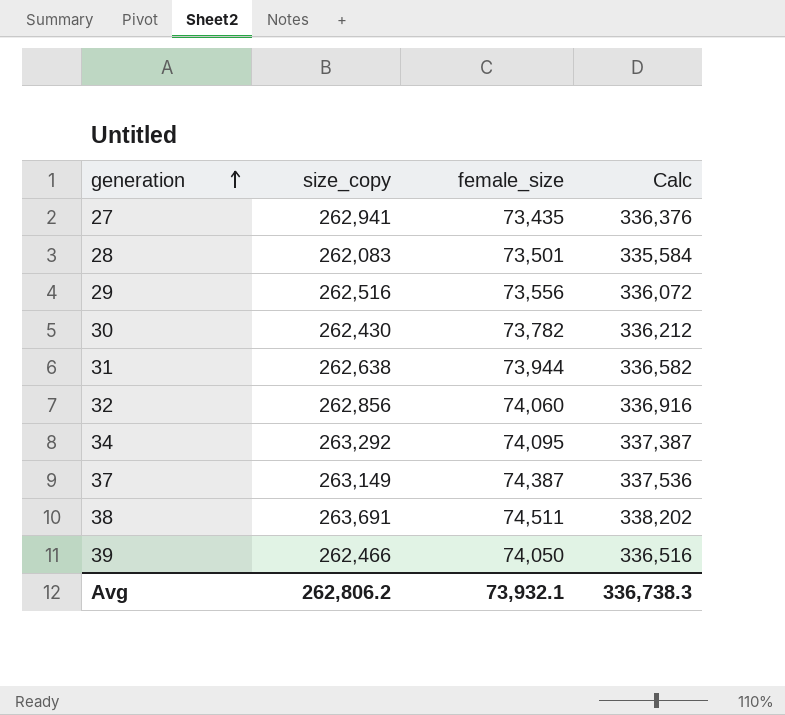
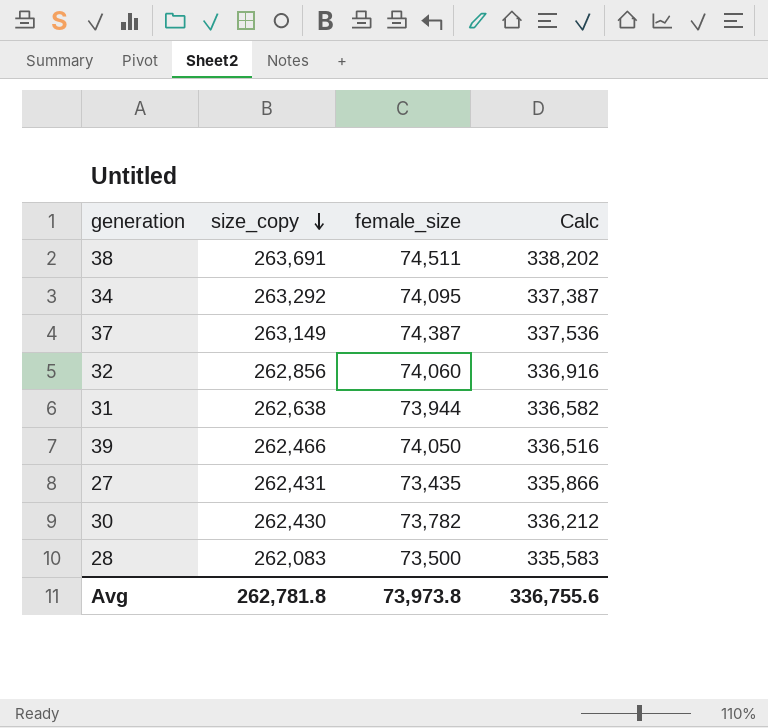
row order: generation ascending -> size_copy descending
row 29: 262,516 | 73,556 | 336,072 -> none
27 | size_copy: 262,941 -> 262,431
27 | Calc: 336,376 -> 335,866
28 | female_size: 73,501 -> 73,500
28 | Calc: 335,584 -> 335,583
Avg | size_copy: 262,806.2 -> 262,781.8
Avg | female_size: 73,932.1 -> 73,973.8
Avg | Calc: 336,738.3 -> 336,755.6

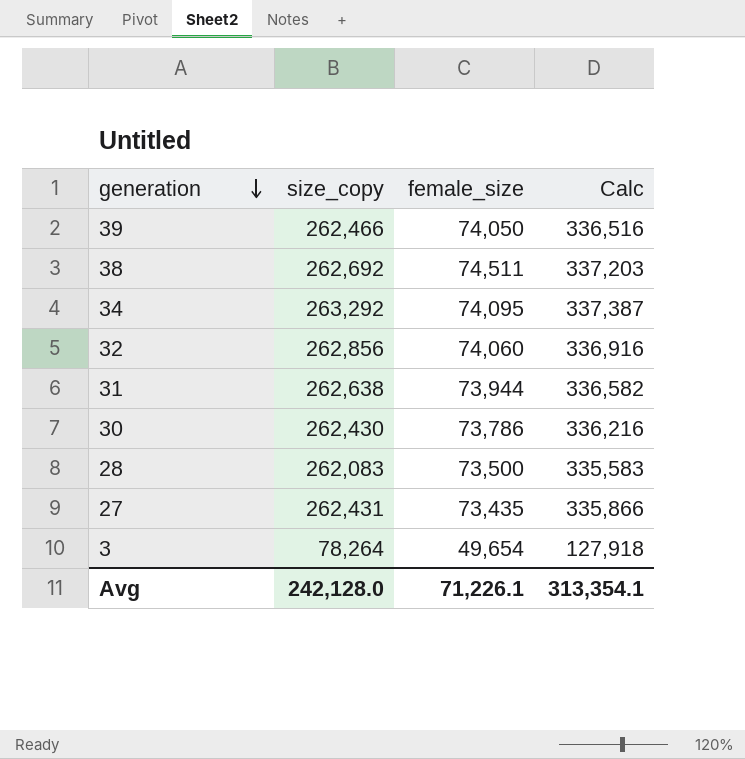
row order: size_copy descending -> generation descending
row 37: 263,149 | 74,387 | 337,536 -> none
38 | size_copy: 263,691 -> 262,692
38 | Calc: 338,202 -> 337,203
30 | female_size: 73,782 -> 73,786
30 | Calc: 336,212 -> 336,216
row 3: none -> 78,264 | 49,654 | 127,918
Avg | size_copy: 262,781.8 -> 242,128.0
Avg | female_size: 73,973.8 -> 71,226.1
Avg | Calc: 336,755.6 -> 313,354.1

